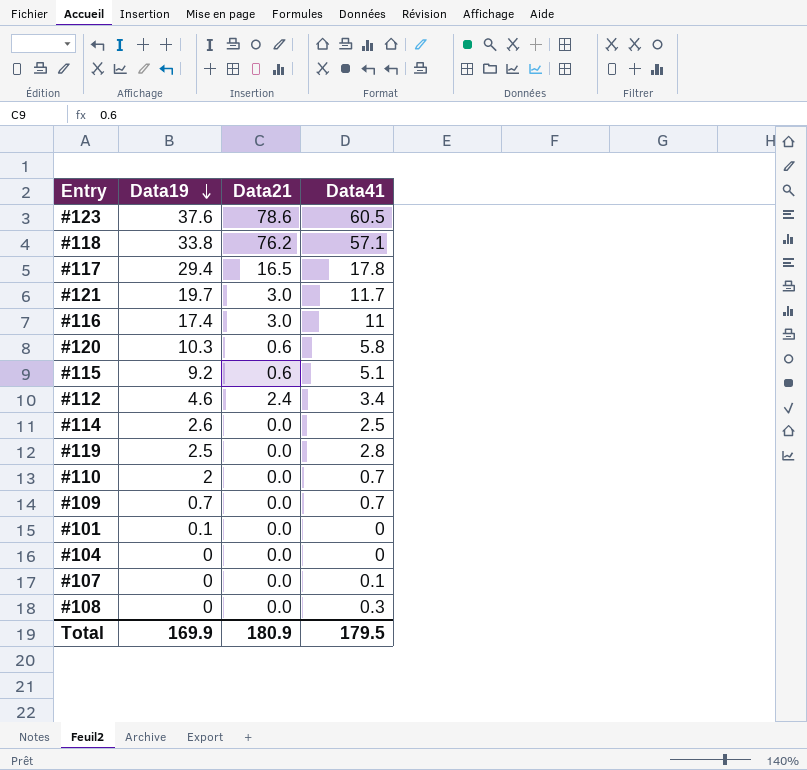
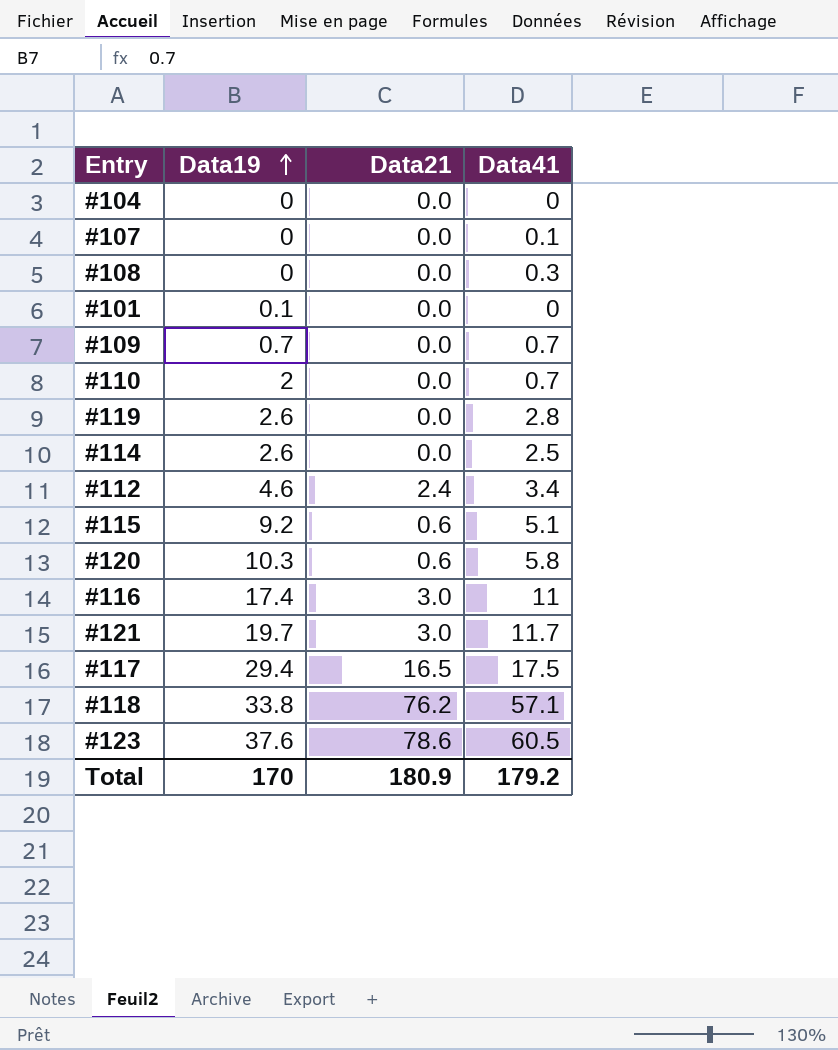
row order: Data19 descending -> Data19 ascending
#119 | Data19: 2.5 -> 2.6
#117 | Data41: 17.8 -> 17.5
Total | Data19: 169.9 -> 170
Total | Data41: 179.5 -> 179.2

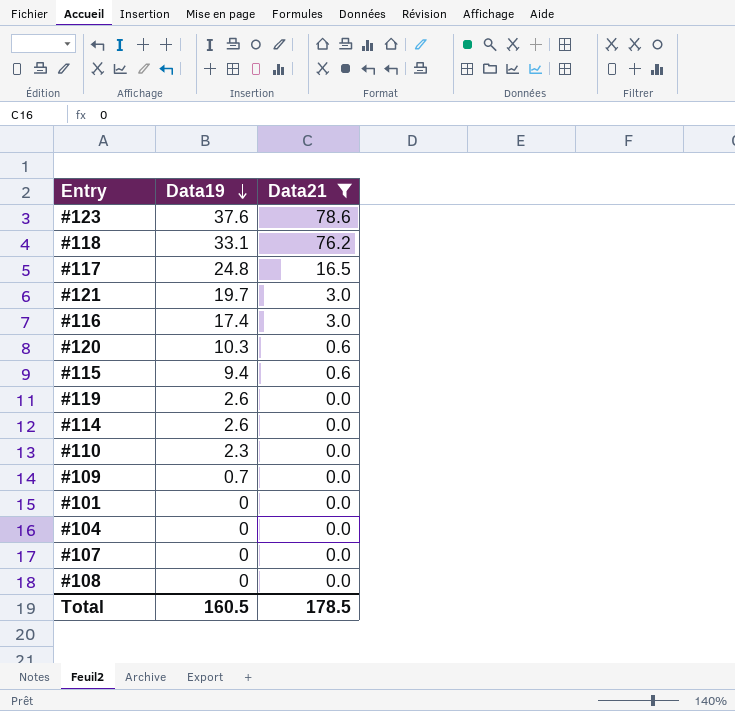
filter: none -> Data21 != 2.4
row order: Data19 ascending -> Data19 descending
column Data41 | position: 4 -> none
#118 | Data19: 33.8 -> 33.1
#117 | Data19: 29.4 -> 24.8
#115 | Data19: 9.2 -> 9.4
#110 | Data19: 2 -> 2.3
#101 | Data19: 0.1 -> 0
Total | Data19: 170 -> 160.5
Total | Data21: 180.9 -> 178.5

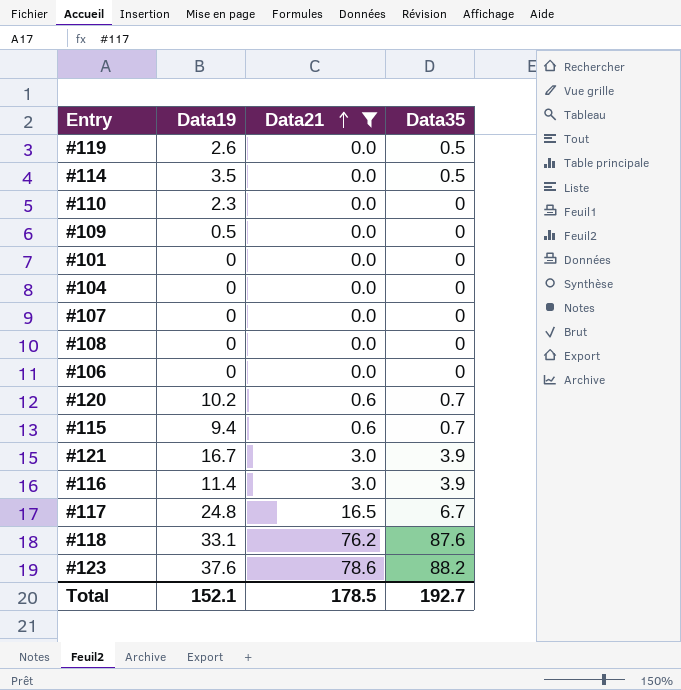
row order: Data19 descending -> Data21 ascending
column Data35 | position: none -> 4
#114 | Data19: 2.6 -> 3.5
#109 | Data19: 0.7 -> 0.5
row #106: none -> 0 | 0.0 | 0
#120 | Data19: 10.3 -> 10.2
#121 | Data19: 19.7 -> 16.7
#116 | Data19: 17.4 -> 11.4
Total | Data19: 160.5 -> 152.1

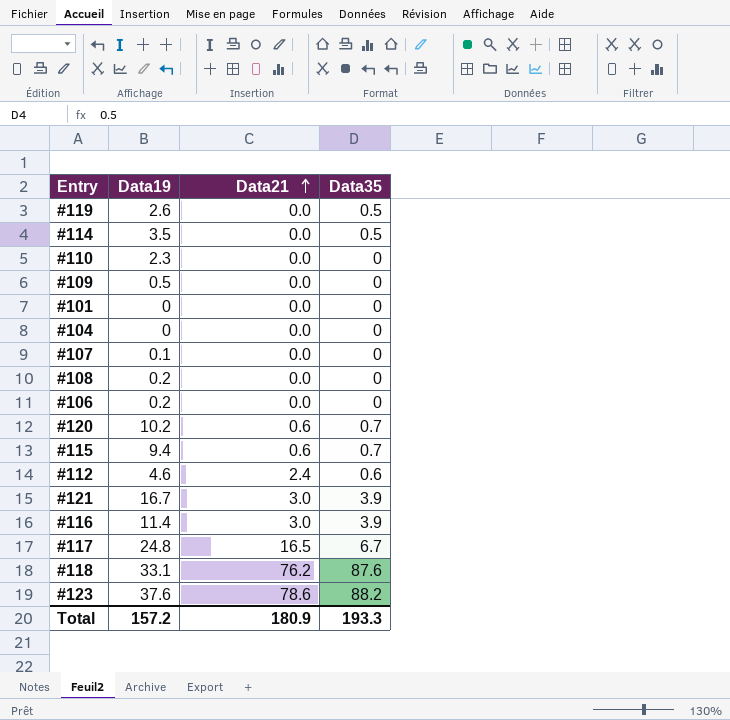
filter: Data21 != 2.4 -> none
#107 | Data19: 0 -> 0.1
#108 | Data19: 0 -> 0.2
#106 | Data19: 0 -> 0.2
Total | Data19: 152.1 -> 157.2
Total | Data21: 178.5 -> 180.9
Total | Data35: 192.7 -> 193.3

